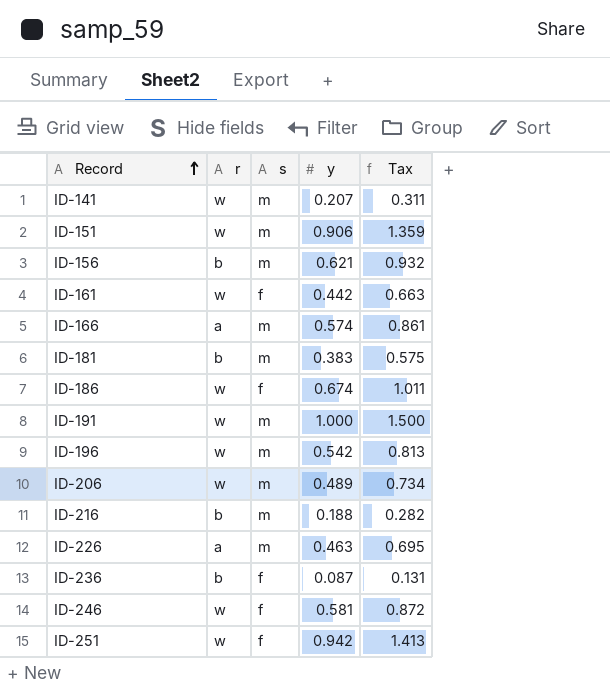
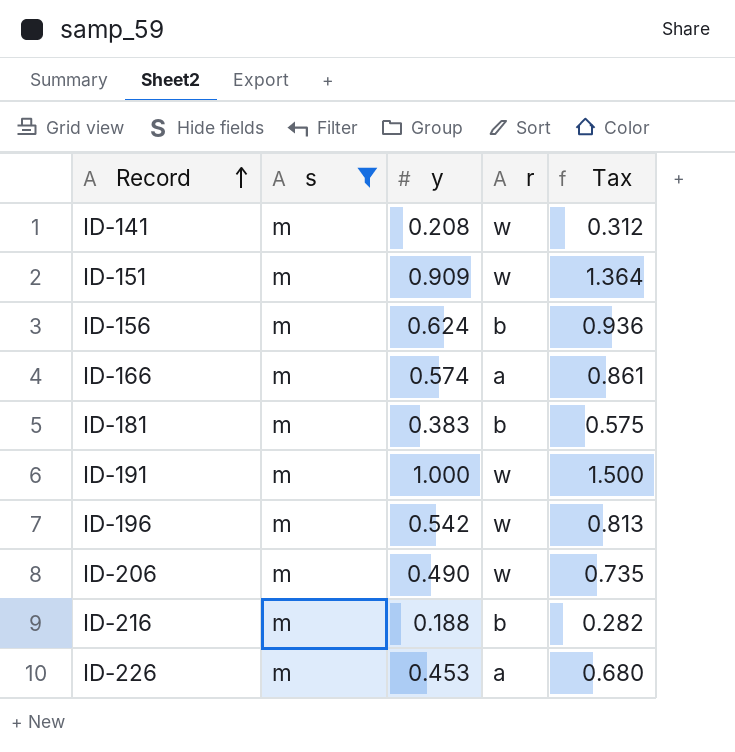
filter: none -> s = m
column r | position: 2 -> 4
ID-141 | y: 0.207 -> 0.208
ID-141 | Tax: 0.311 -> 0.312
ID-151 | y: 0.906 -> 0.909
ID-151 | Tax: 1.359 -> 1.364
ID-156 | y: 0.621 -> 0.624
ID-156 | Tax: 0.932 -> 0.936
ID-206 | y: 0.489 -> 0.490
ID-206 | Tax: 0.734 -> 0.735
ID-226 | y: 0.463 -> 0.453
ID-226 | Tax: 0.695 -> 0.680

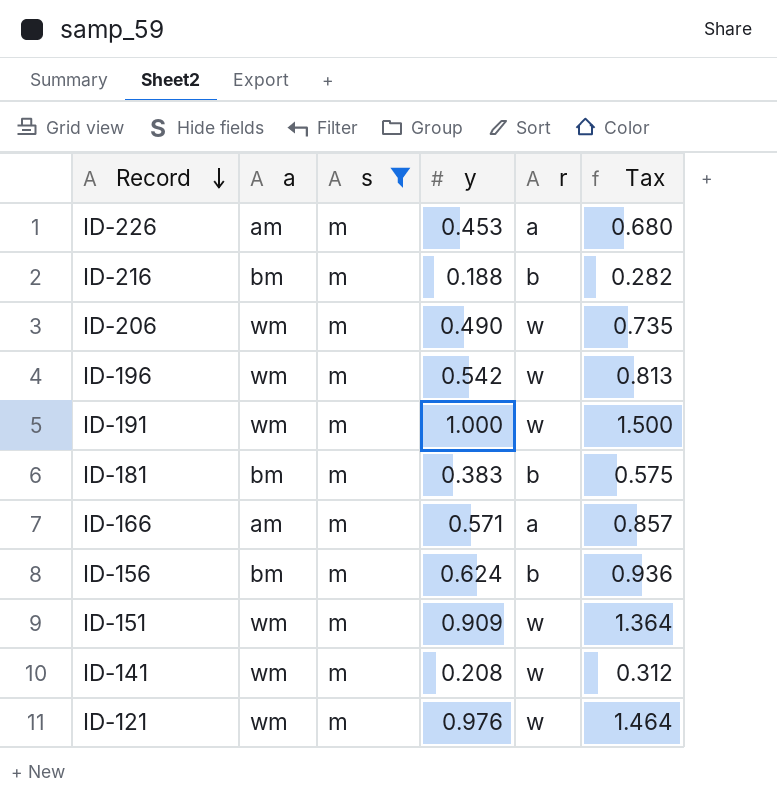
row order: Record ascending -> Record descending
column a | position: none -> 2
ID-166 | y: 0.574 -> 0.571
ID-166 | Tax: 0.861 -> 0.857
row ID-121: none -> wm | m | 0.976 | w | 1.464

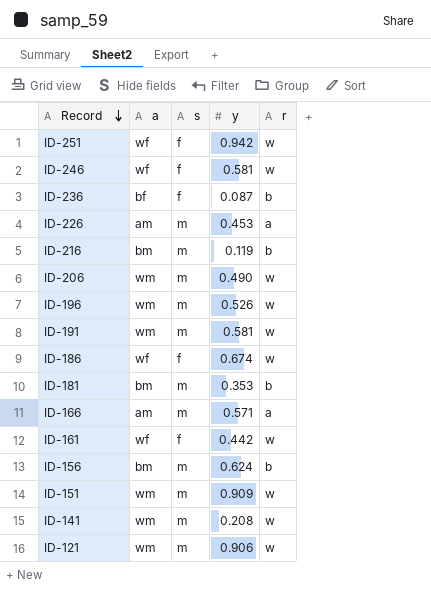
filter: s = m -> none
column Tax | formula: [y] * 1.5 -> none
ID-216 | y: 0.188 -> 0.119
ID-196 | y: 0.542 -> 0.526
ID-191 | y: 1.000 -> 0.581
ID-181 | y: 0.383 -> 0.353
ID-121 | y: 0.976 -> 0.906

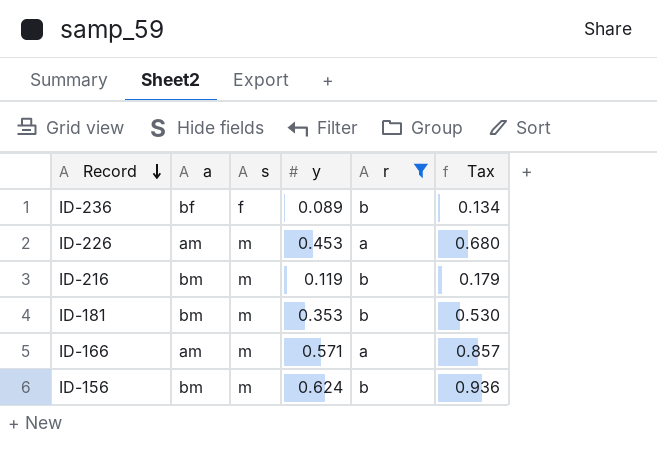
filter: none -> r != w
column Tax | formula: none -> [y] * 1.5
ID-236 | y: 0.087 -> 0.089

